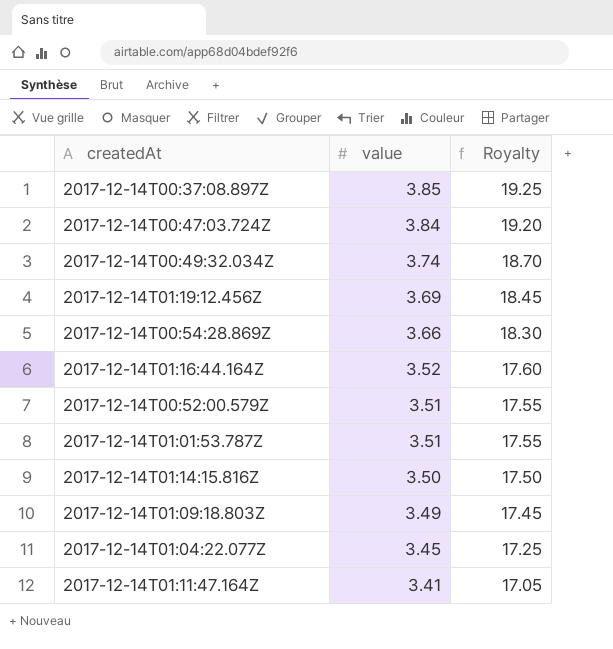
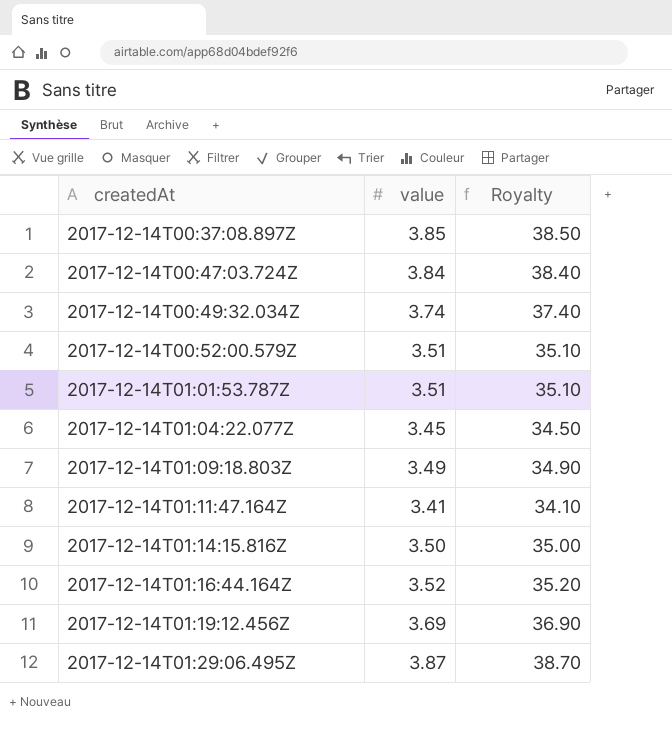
row order: value descending -> createdAt ascending
column Royalty | formula: [value] * 5 -> [value] * 10
row 2017-12-14T00:54:28.869Z: 3.66 | 18.30 -> none
row 2017-12-14T01:29:06.495Z: none -> 3.87 | 38.70

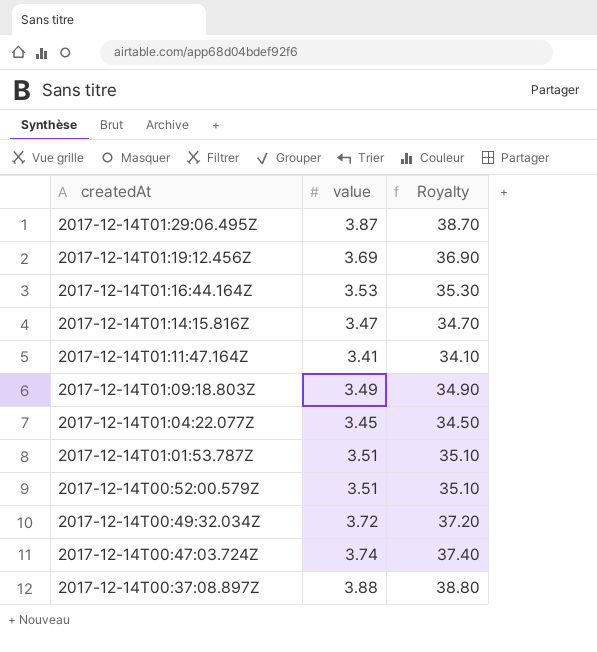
row order: createdAt ascending -> createdAt descending
2017-12-14T01:16:44.164Z | value: 3.52 -> 3.53
2017-12-14T01:16:44.164Z | Royalty: 35.20 -> 35.30
2017-12-14T01:14:15.816Z | value: 3.50 -> 3.47
2017-12-14T01:14:15.816Z | Royalty: 35.00 -> 34.70
2017-12-14T00:49:32.034Z | value: 3.74 -> 3.72
2017-12-14T00:49:32.034Z | Royalty: 37.40 -> 37.20
2017-12-14T00:47:03.724Z | value: 3.84 -> 3.74
2017-12-14T00:47:03.724Z | Royalty: 38.40 -> 37.40
2017-12-14T00:37:08.897Z | value: 3.85 -> 3.88
2017-12-14T00:37:08.897Z | Royalty: 38.50 -> 38.80

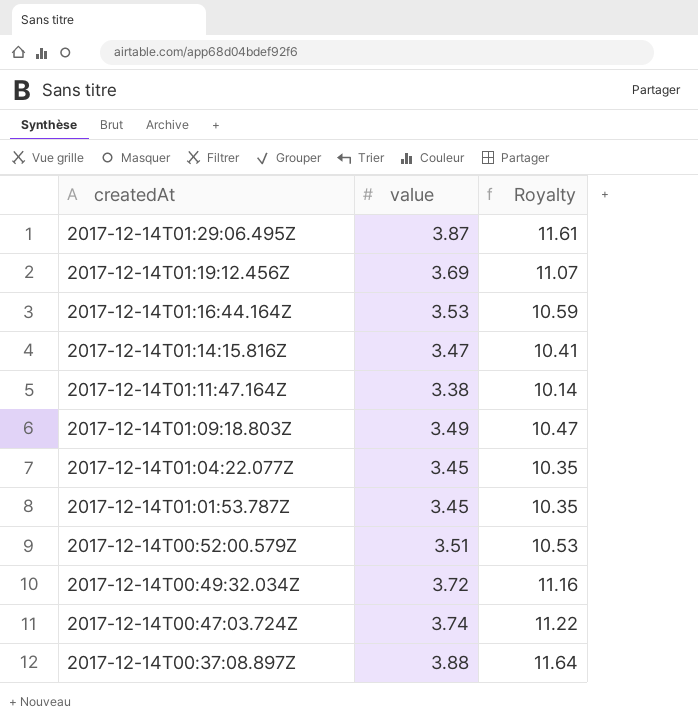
column Royalty | formula: [value] * 10 -> [value] * 3
2017-12-14T01:11:47.164Z | value: 3.41 -> 3.38
2017-12-14T01:01:53.787Z | value: 3.51 -> 3.45

